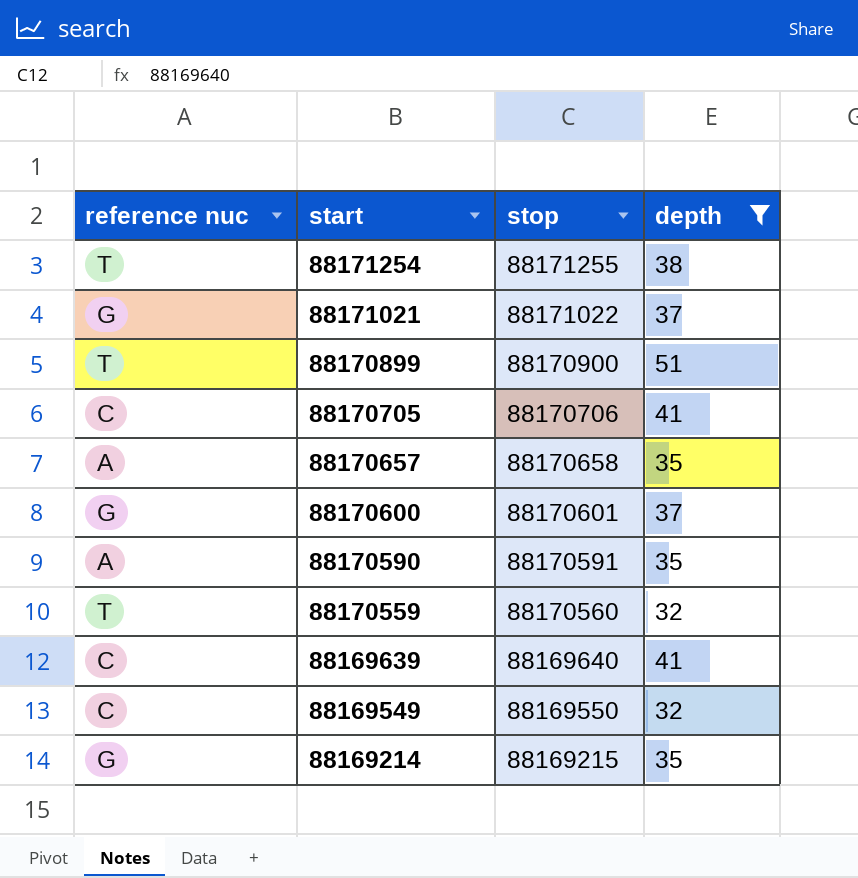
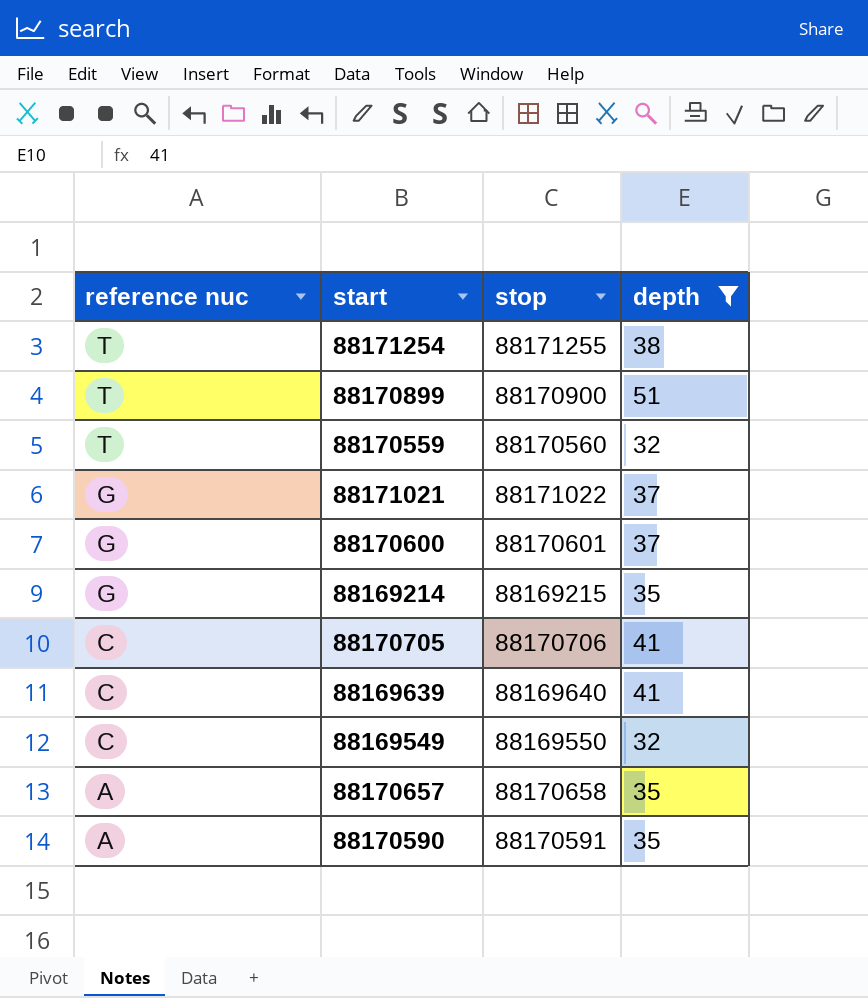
row order: start descending -> reference nuc descending

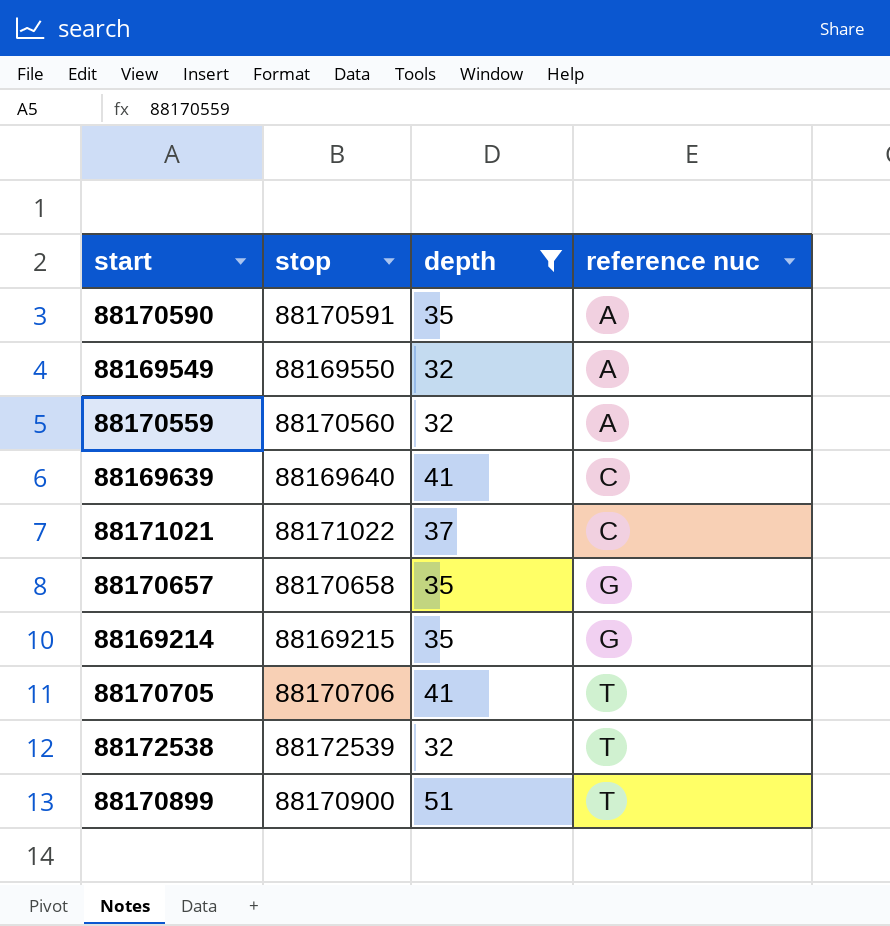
row order: reference nuc descending -> reference nuc ascending
column reference nuc | position: 1 -> 4
row 88171254: T | 88171255 | 38 -> none
row 88170600: G | 88170601 | 37 -> none
88169549 | reference nuc: C -> A
88170559 | reference nuc: T -> A
88171021 | reference nuc: G -> C
88170657 | reference nuc: A -> G
88170705 | reference nuc: C -> T
row 88172538: none -> 88172539 | 32 | T

